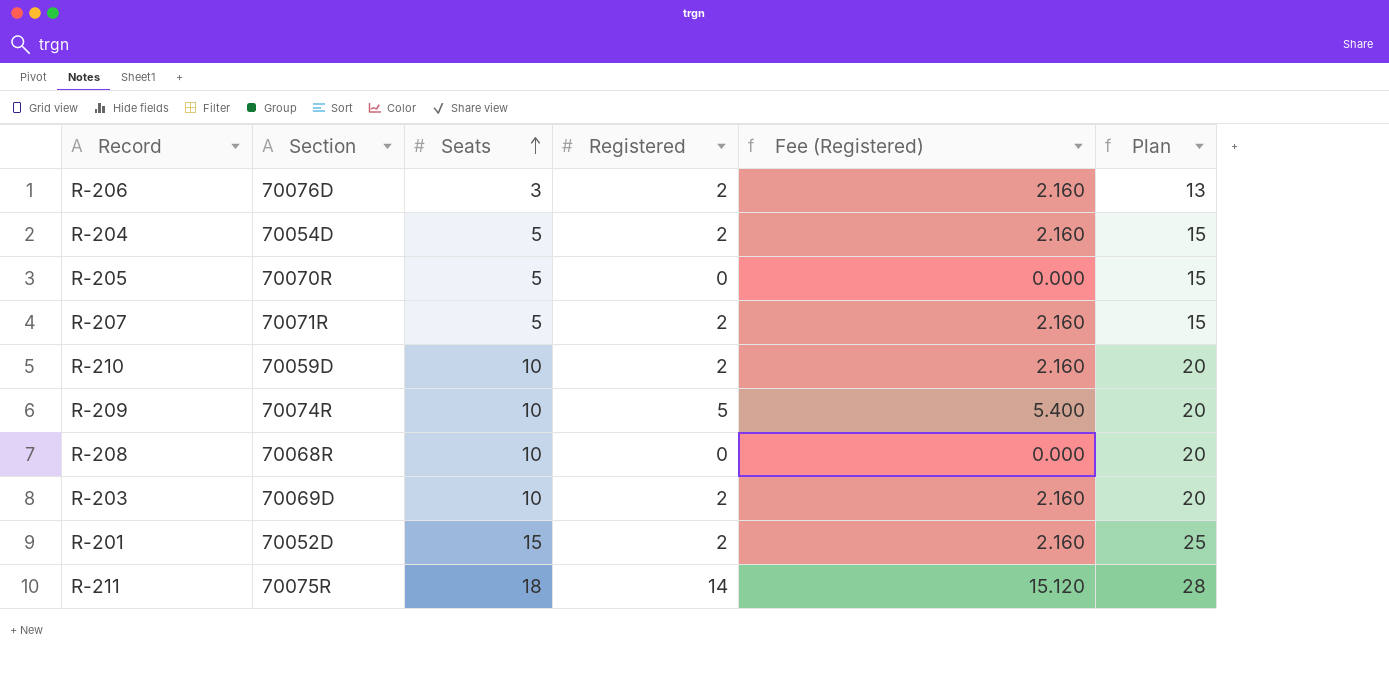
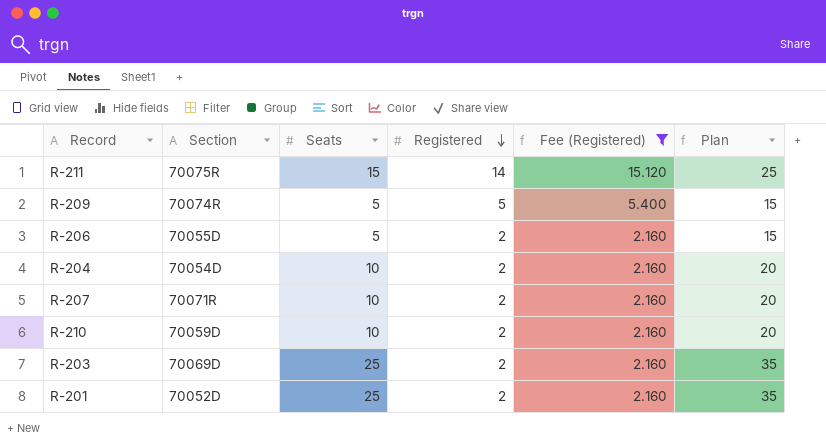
filter: none -> Fee (Registered) != 0.000
row order: Seats ascending -> Registered descending
R-211 | Seats: 18 -> 15
R-211 | Plan: 28 -> 25
R-209 | Seats: 10 -> 5
R-209 | Plan: 20 -> 15
R-206 | Section: 70076D -> 70055D
R-206 | Seats: 3 -> 5
R-206 | Plan: 13 -> 15
R-204 | Seats: 5 -> 10
R-204 | Plan: 15 -> 20
R-207 | Seats: 5 -> 10
R-207 | Plan: 15 -> 20
R-203 | Seats: 10 -> 25
R-203 | Plan: 20 -> 35
R-201 | Seats: 15 -> 25
R-201 | Plan: 25 -> 35

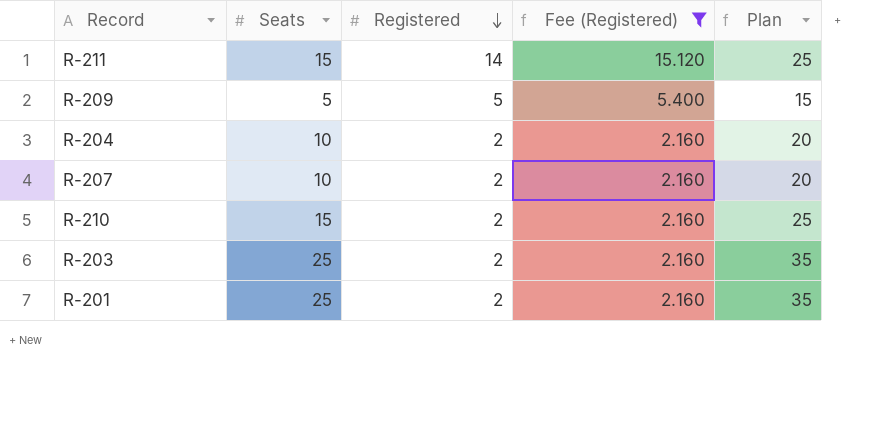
column Section | position: 2 -> none
row R-206: 70055D | 5 | 2 | 2.160 | 15 -> none
R-210 | Seats: 10 -> 15
R-210 | Plan: 20 -> 25

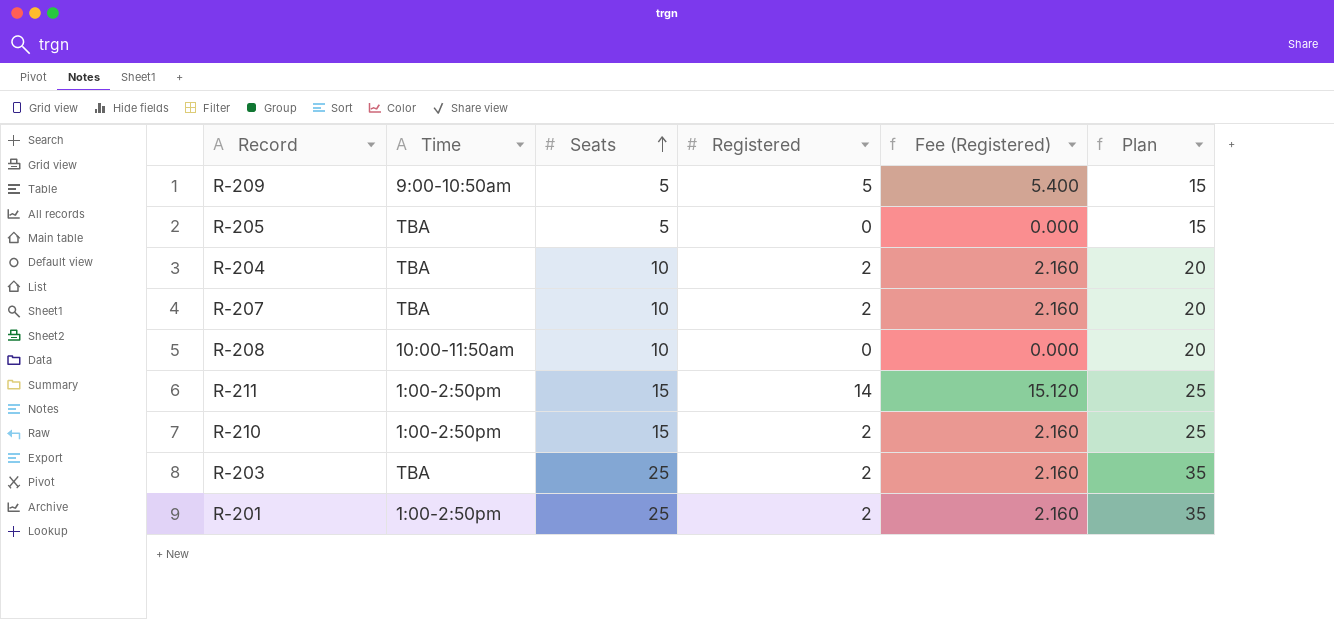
filter: Fee (Registered) != 0.000 -> none
row order: Registered descending -> Seats ascending
column Time | position: none -> 2

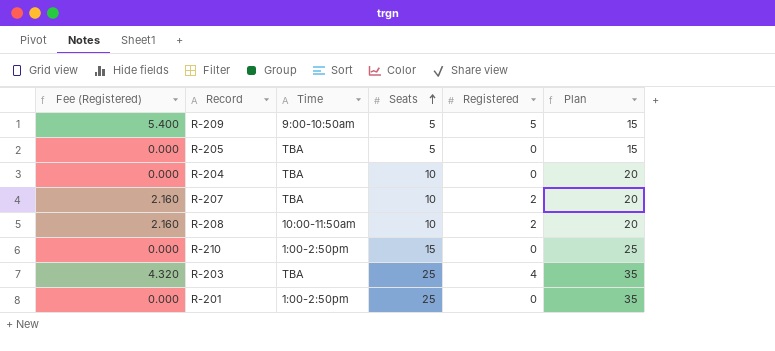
column Fee (Registered) | position: 5 -> 1
row R-211: 1:00-2:50pm | 15 | 14 | 15.120 | 25 -> none
R-204 | Fee (Registered): 2.160 -> 0.000
R-204 | Registered: 2 -> 0
R-208 | Fee (Registered): 0.000 -> 2.160
R-208 | Registered: 0 -> 2
R-210 | Fee (Registered): 2.160 -> 0.000
R-210 | Registered: 2 -> 0
R-203 | Fee (Registered): 2.160 -> 4.320
R-203 | Registered: 2 -> 4
R-201 | Fee (Registered): 2.160 -> 0.000
R-201 | Registered: 2 -> 0

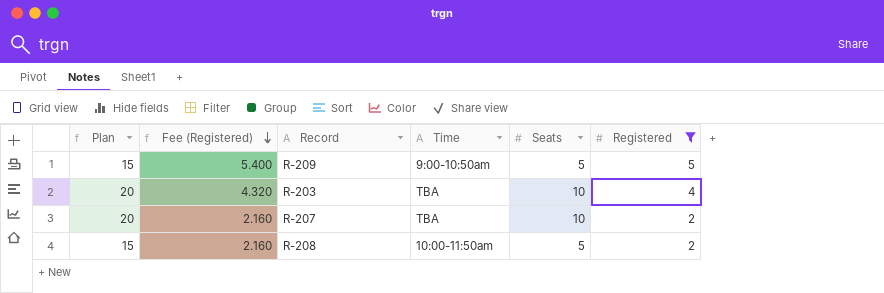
filter: none -> Registered != 0
row order: Seats ascending -> Fee (Registered) descending
column Plan | position: 6 -> 1
R-203 | Plan: 35 -> 20
R-203 | Seats: 25 -> 10
R-208 | Plan: 20 -> 15
R-208 | Seats: 10 -> 5

